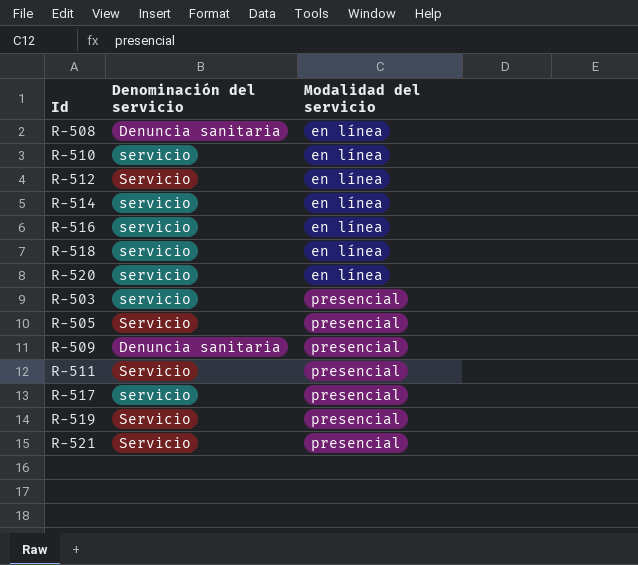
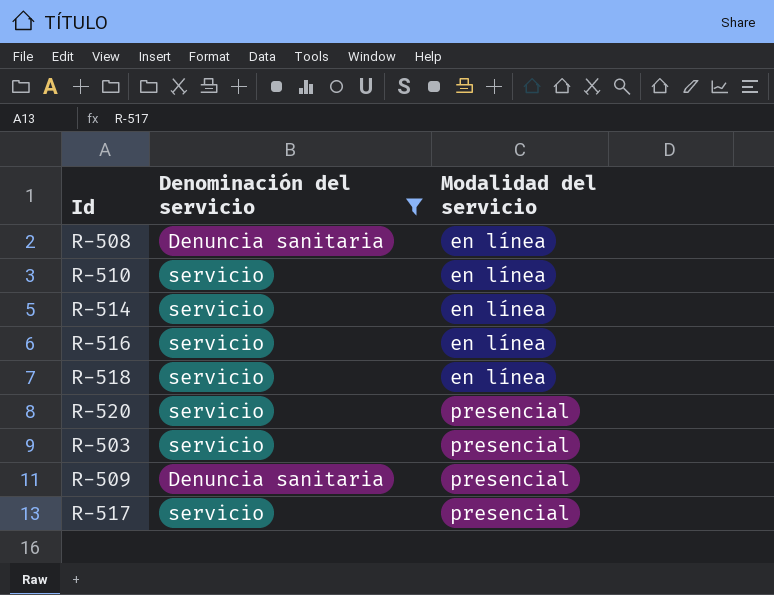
filter: none -> Denominación del servicio != Servicio
R-520 | Modalidad del servicio: en línea -> presencial

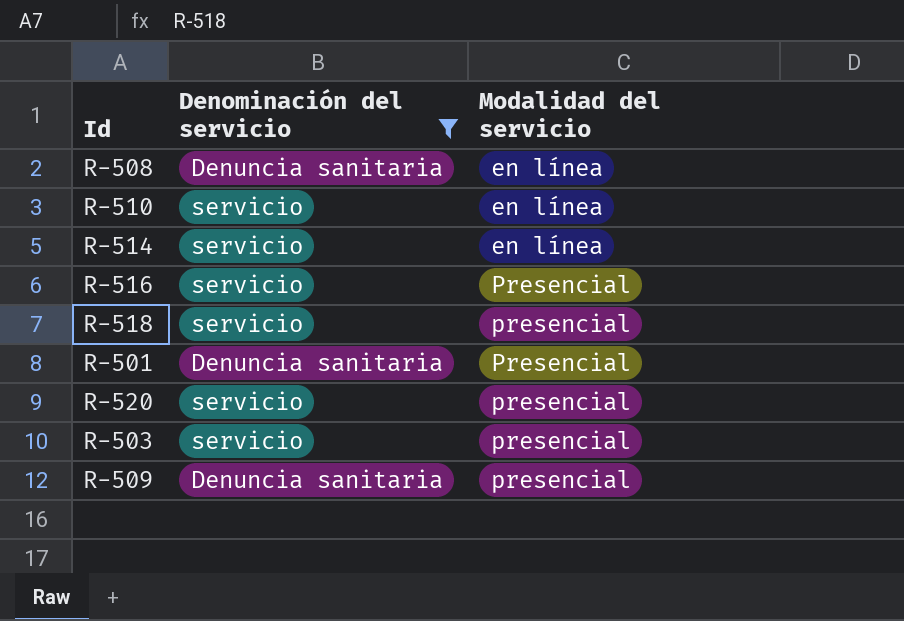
row R-517: servicio | presencial -> none
R-516 | Modalidad del servicio: en línea -> Presencial
R-518 | Modalidad del servicio: en línea -> presencial
row R-501: none -> Denuncia sanitaria | Presencial

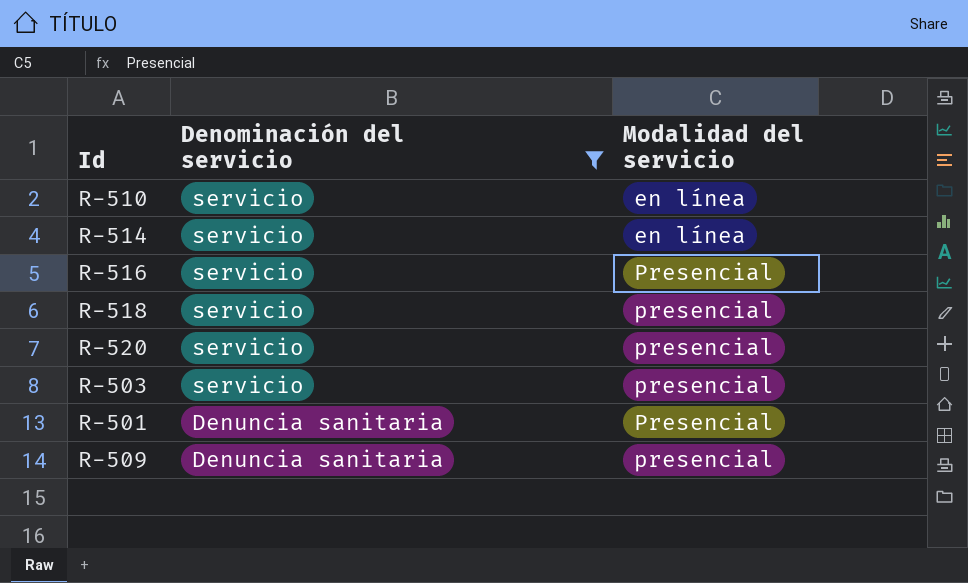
row order: Modalidad del servicio ascending -> Denominación del servicio descending
row R-508: Denuncia sanitaria | en línea -> none

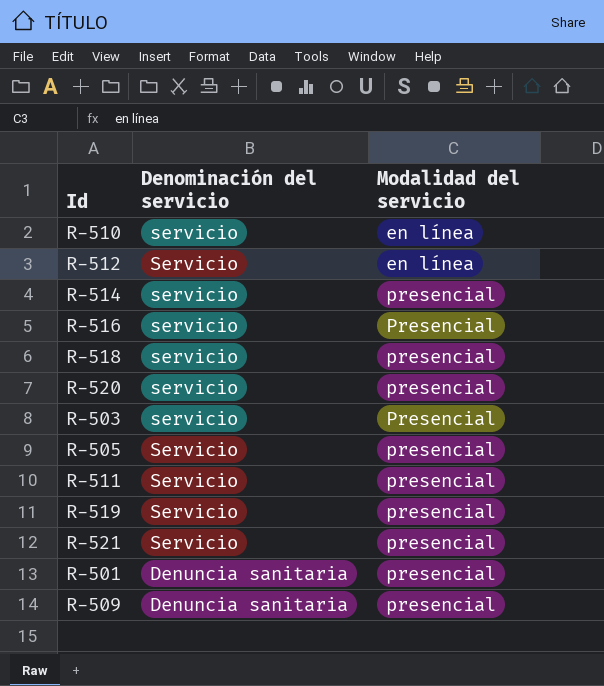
filter: Denominación del servicio != Servicio -> none
R-514 | Modalidad del servicio: en línea -> presencial
R-503 | Modalidad del servicio: presencial -> Presencial
R-501 | Modalidad del servicio: Presencial -> presencial

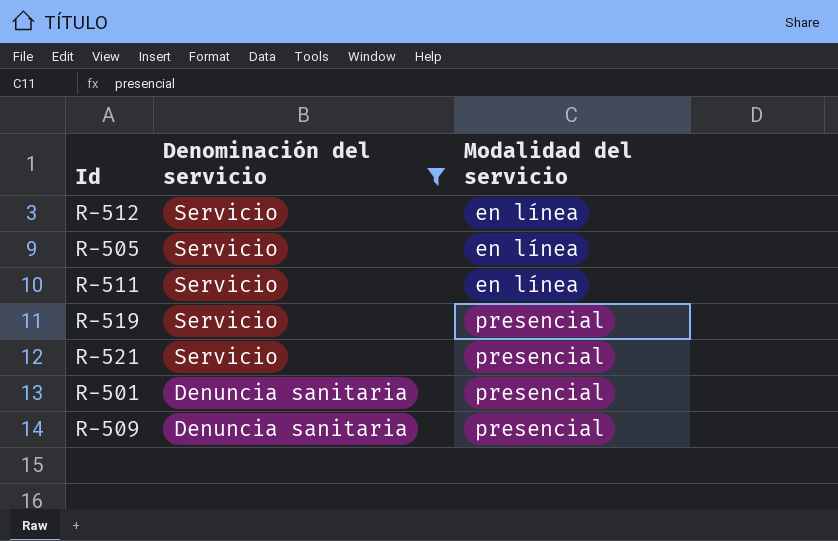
filter: none -> Denominación del servicio != servicio
R-505 | Modalidad del servicio: presencial -> en línea
R-511 | Modalidad del servicio: presencial -> en línea

